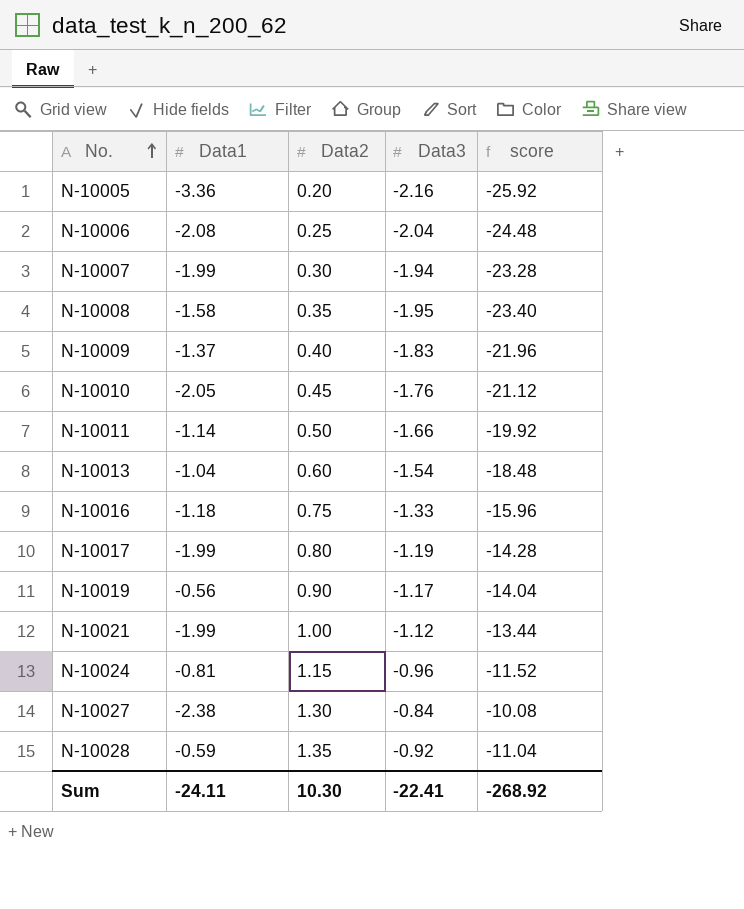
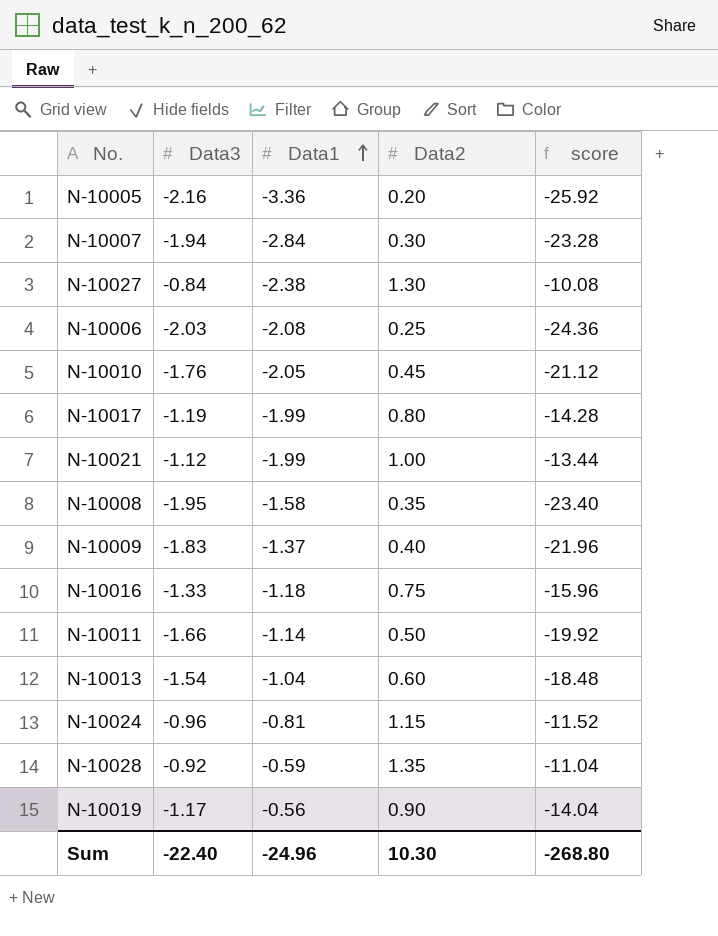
row order: No. ascending -> Data1 ascending
column Data3 | position: 4 -> 2
N-10007 | Data1: -1.99 -> -2.84
N-10006 | Data3: -2.04 -> -2.03
N-10006 | score: -24.48 -> -24.36
Sum | Data3: -22.41 -> -22.40
Sum | Data1: -24.11 -> -24.96
Sum | score: -268.92 -> -268.80

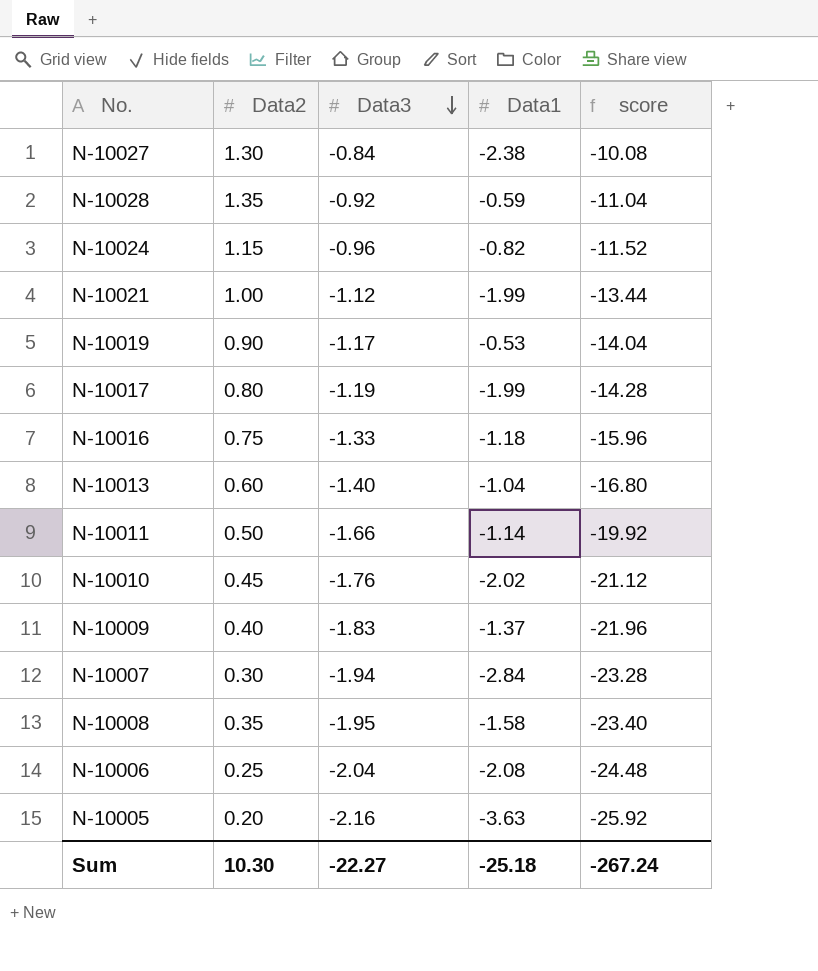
row order: Data1 ascending -> Data3 descending
column Data2 | position: 4 -> 2
N-10024 | Data1: -0.81 -> -0.82
N-10019 | Data1: -0.56 -> -0.53
N-10013 | Data3: -1.54 -> -1.40
N-10013 | score: -18.48 -> -16.80
N-10010 | Data1: -2.05 -> -2.02
N-10006 | Data3: -2.03 -> -2.04
N-10006 | score: -24.36 -> -24.48
N-10005 | Data1: -3.36 -> -3.63
Sum | Data3: -22.40 -> -22.27
Sum | Data1: -24.96 -> -25.18
Sum | score: -268.80 -> -267.24

